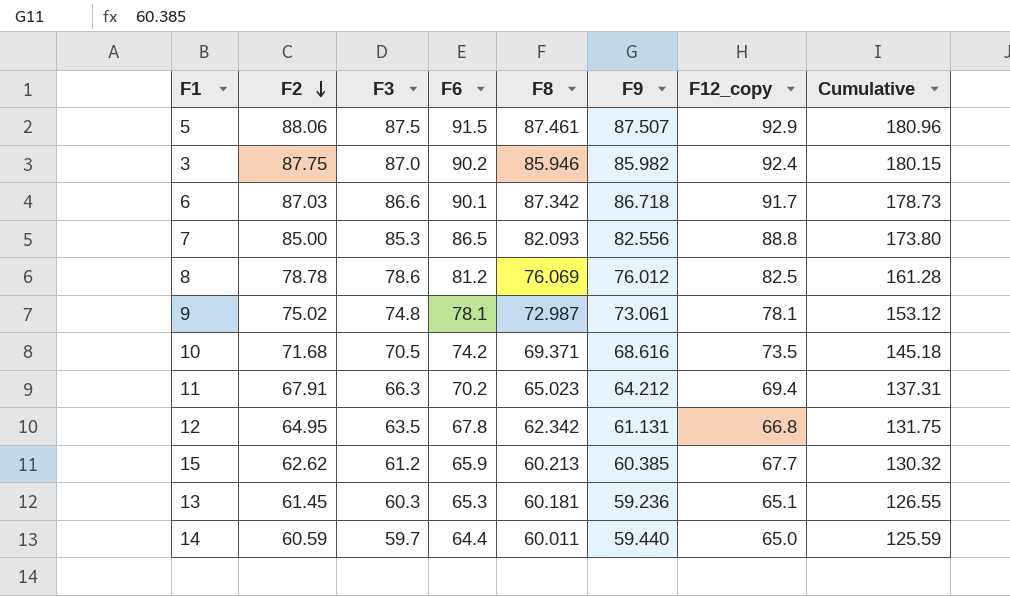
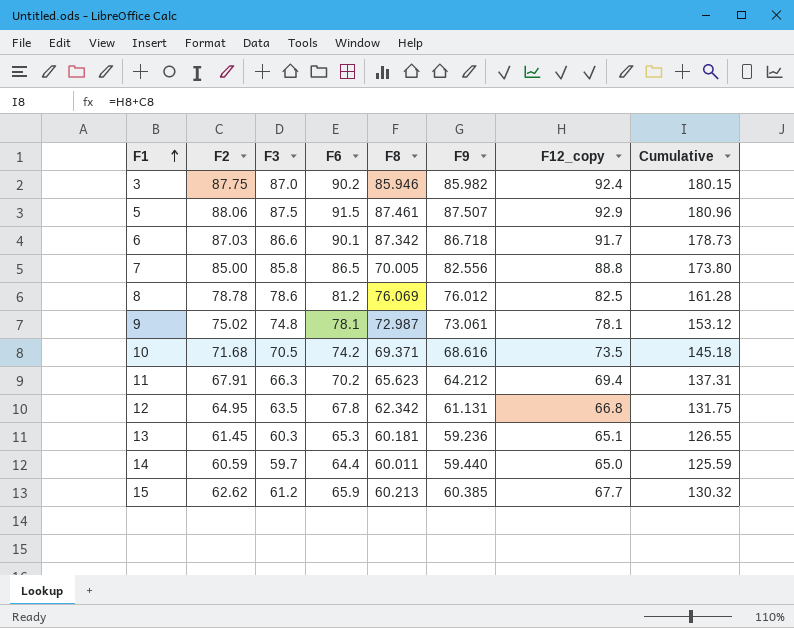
row order: F2 descending -> F1 ascending
7 | F3: 85.3 -> 85.8
7 | F8: 82.093 -> 70.005
11 | F8: 65.023 -> 65.623

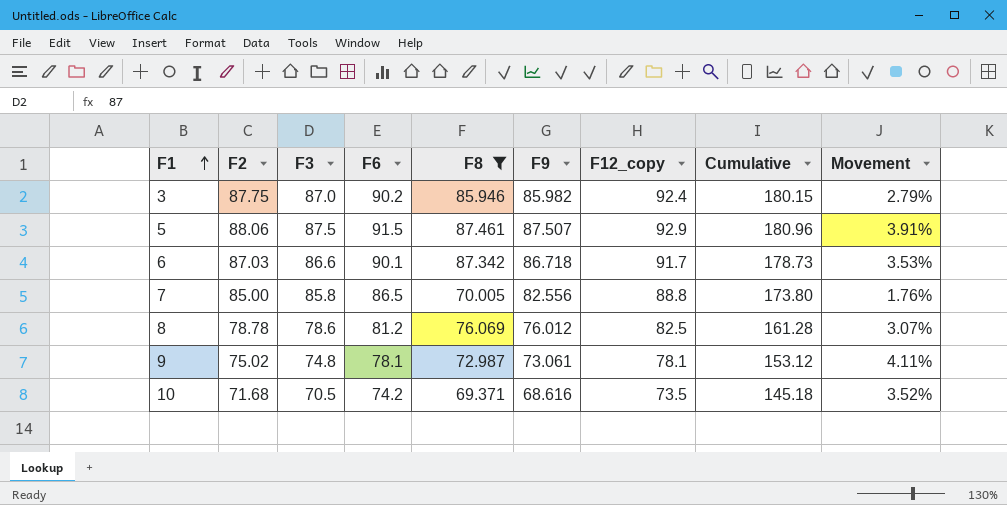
filter: none -> F8 >= 69.371
column Movement | formula: none -> ([F6] - [F2]) / [F2]

